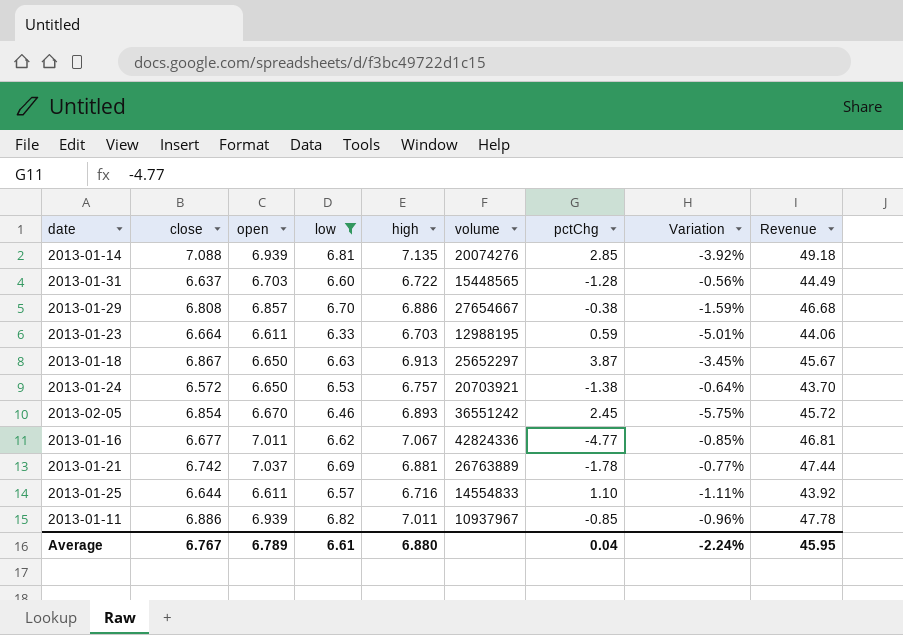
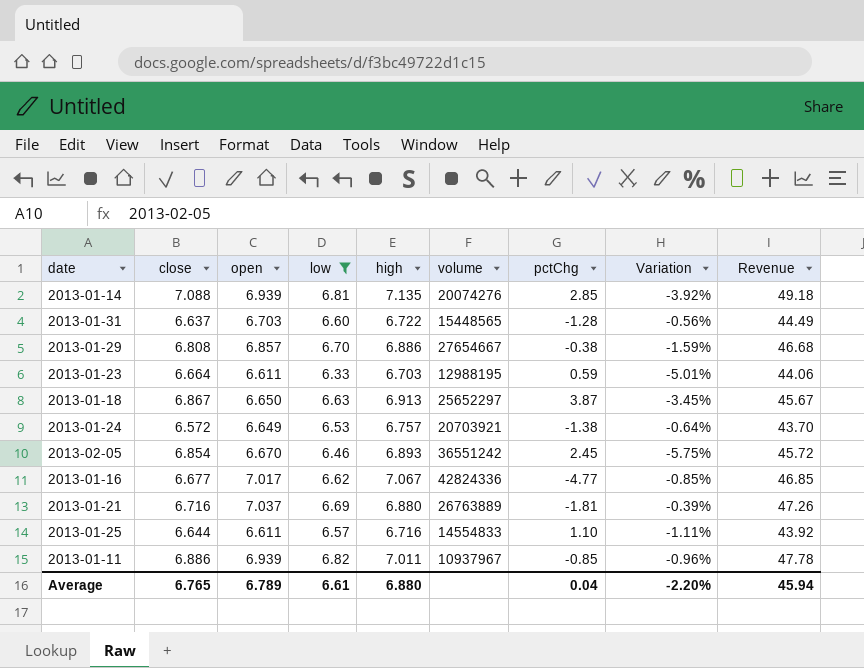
2013-01-24 | open: 6.650 -> 6.649
2013-01-16 | open: 7.011 -> 7.017
2013-01-16 | Revenue: 46.81 -> 46.85
2013-01-21 | close: 6.742 -> 6.716
2013-01-21 | high: 6.881 -> 6.880
2013-01-21 | pctChg: -1.78 -> -1.81
2013-01-21 | Variation: -0.77% -> -0.39%
2013-01-21 | Revenue: 47.44 -> 47.26
Average | close: 6.767 -> 6.765
Average | Variation: -2.24% -> -2.20%
Average | Revenue: 45.95 -> 45.94

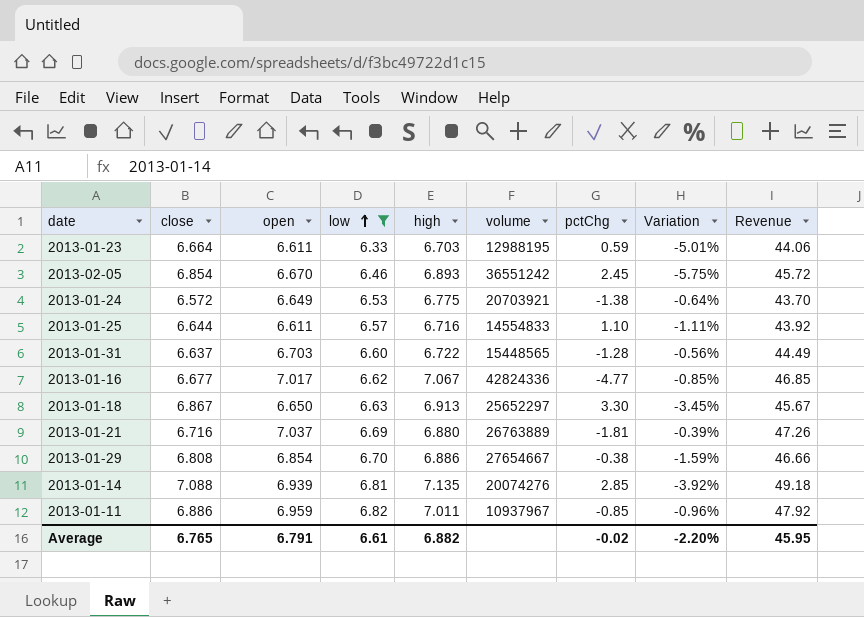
row order: none -> low ascending
2013-01-24 | high: 6.757 -> 6.775
2013-01-18 | pctChg: 3.87 -> 3.30
2013-01-29 | open: 6.857 -> 6.854
2013-01-29 | Revenue: 46.68 -> 46.66
2013-01-11 | open: 6.939 -> 6.959
2013-01-11 | Revenue: 47.78 -> 47.92
Average | open: 6.789 -> 6.791
Average | high: 6.880 -> 6.882
Average | pctChg: 0.04 -> -0.02
Average | Revenue: 45.94 -> 45.95

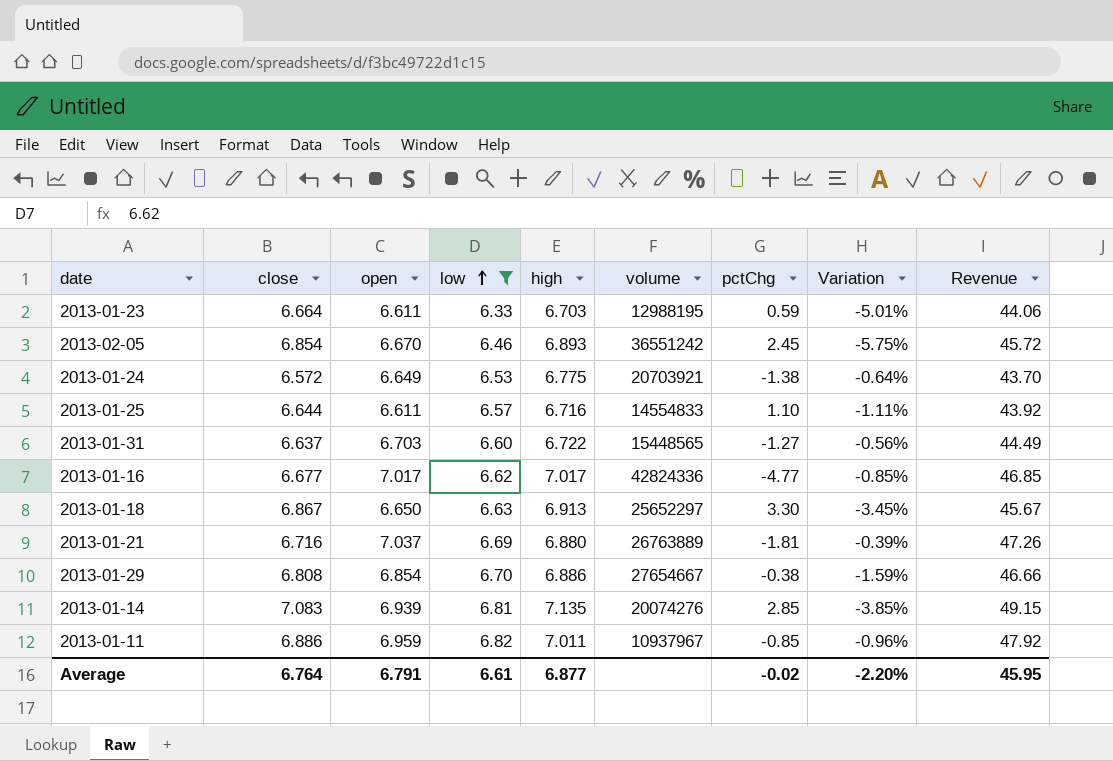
2013-01-31 | pctChg: -1.28 -> -1.27
2013-01-16 | high: 7.067 -> 7.017
2013-01-14 | close: 7.088 -> 7.083
2013-01-14 | Variation: -3.92% -> -3.85%
2013-01-14 | Revenue: 49.18 -> 49.15
Average | close: 6.765 -> 6.764
Average | high: 6.882 -> 6.877

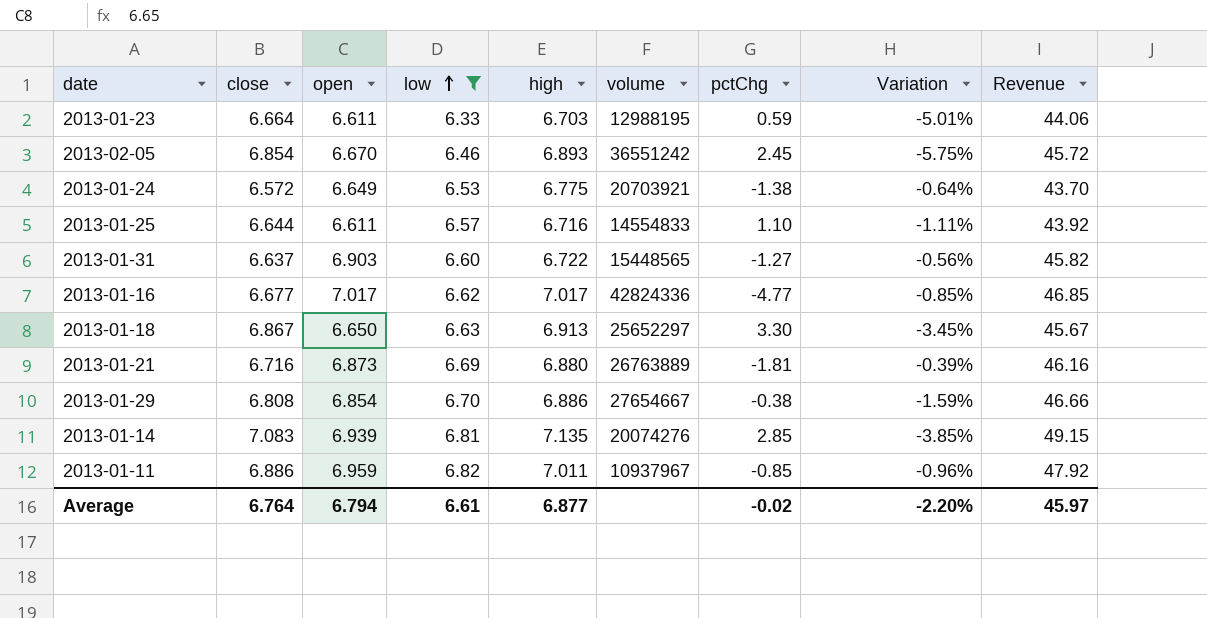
2013-01-31 | open: 6.703 -> 6.903
2013-01-31 | Revenue: 44.49 -> 45.82
2013-01-21 | open: 7.037 -> 6.873
2013-01-21 | Revenue: 47.26 -> 46.16
Average | open: 6.791 -> 6.794
Average | Revenue: 45.95 -> 45.97

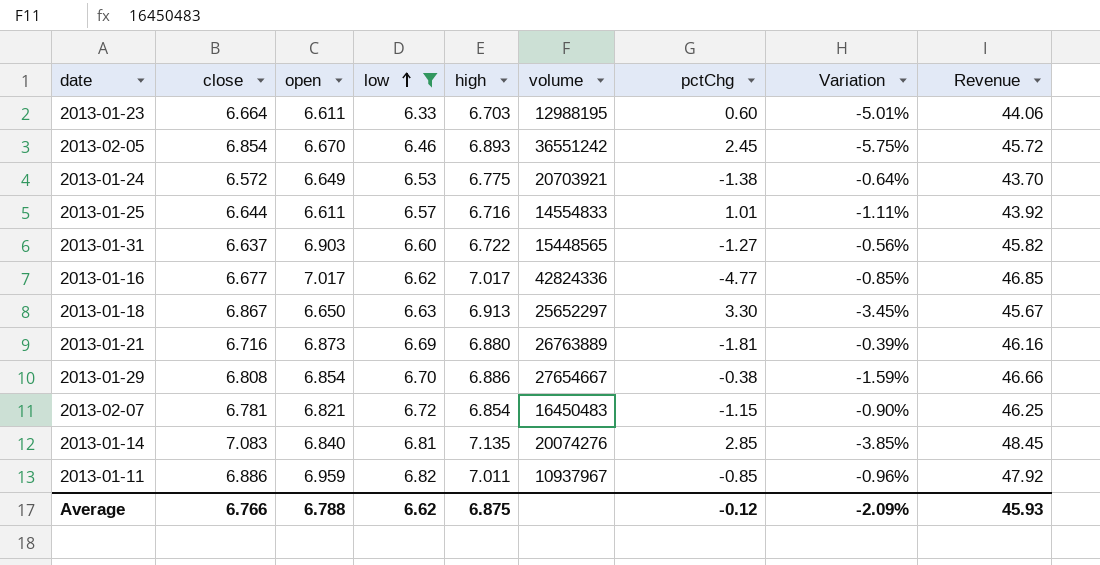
2013-01-23 | pctChg: 0.59 -> 0.60
2013-01-25 | pctChg: 1.10 -> 1.01
row 2013-02-07: none -> 6.781 | 6.821 | 6.72 | 6.854 | 16450483 | -1.15 | -0.90% | 46.25
2013-01-14 | open: 6.939 -> 6.840
2013-01-14 | Revenue: 49.15 -> 48.45
Average | close: 6.764 -> 6.766
Average | open: 6.794 -> 6.788
Average | low: 6.61 -> 6.62
Average | high: 6.877 -> 6.875
Average | pctChg: -0.02 -> -0.12
Average | Variation: -2.20% -> -2.09%
Average | Revenue: 45.97 -> 45.93

